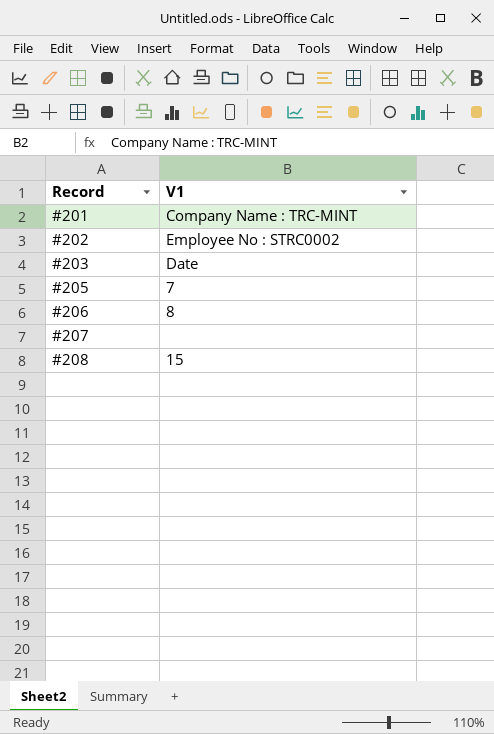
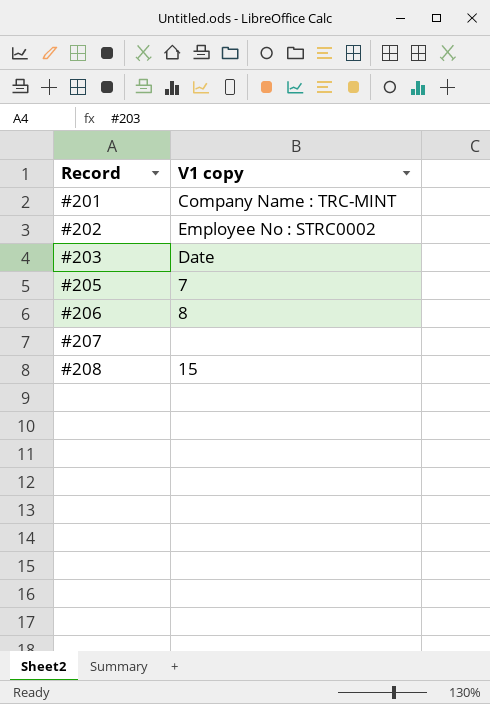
column name: V1 -> V1 copy

